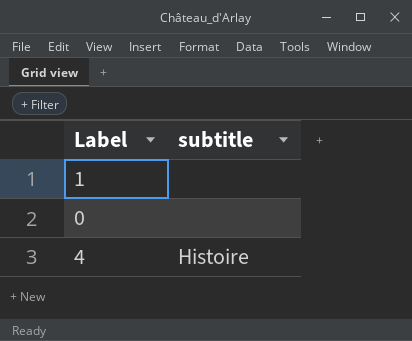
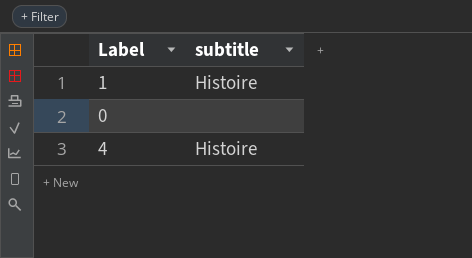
1 | subtitle: none -> Histoire

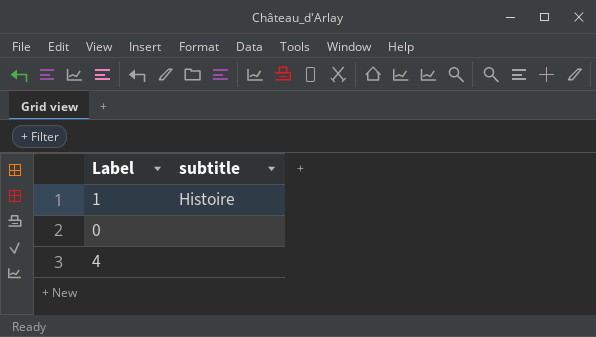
4 | subtitle: Histoire -> none

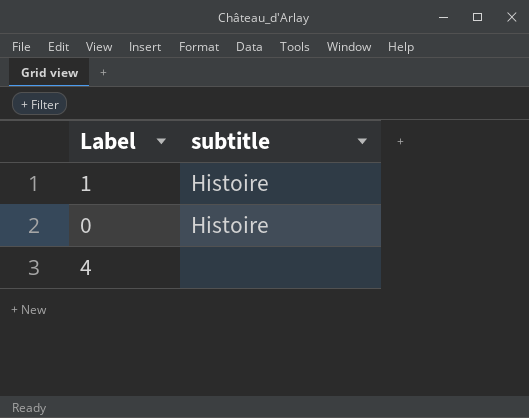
0 | subtitle: none -> Histoire

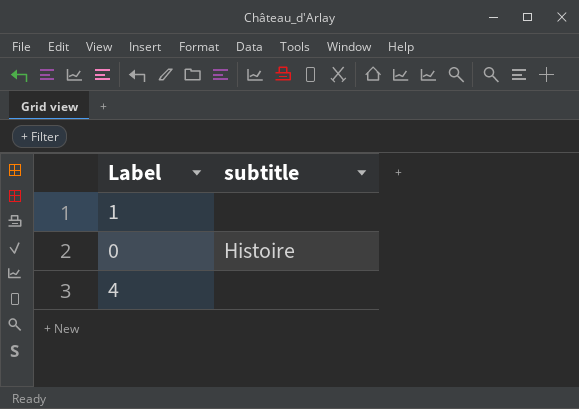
1 | subtitle: Histoire -> none

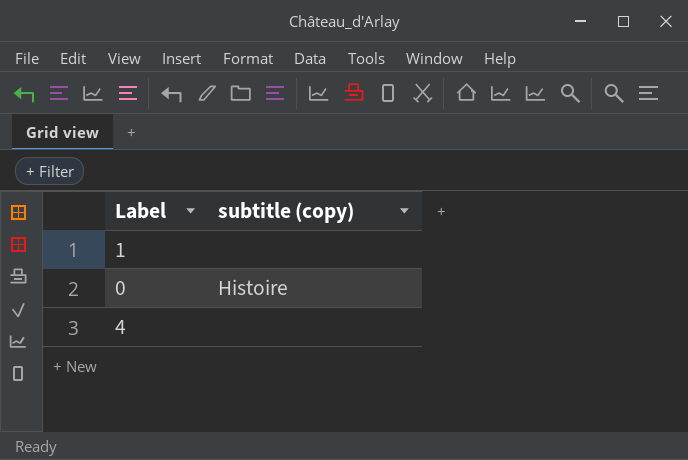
column name: subtitle -> subtitle (copy)

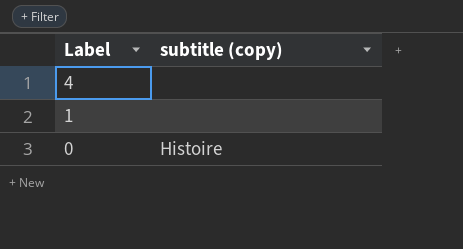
row order: none -> Label descending

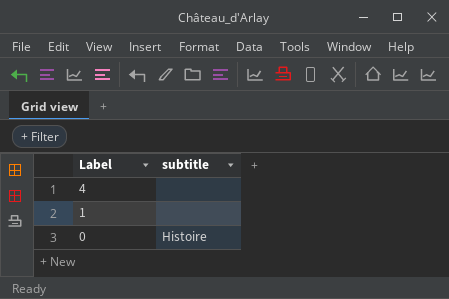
column name: subtitle (copy) -> subtitle

